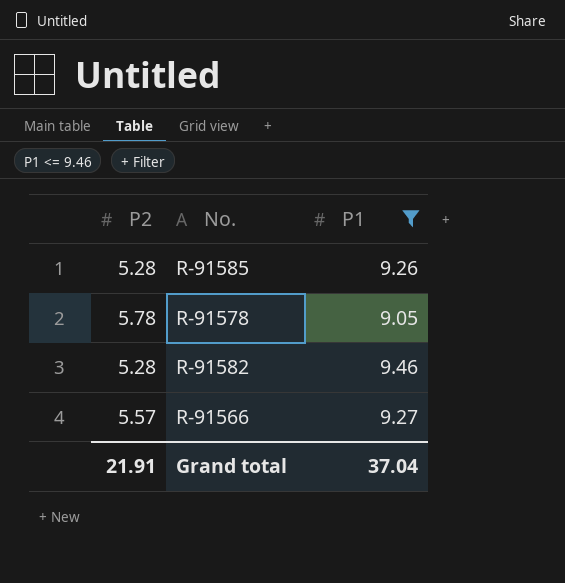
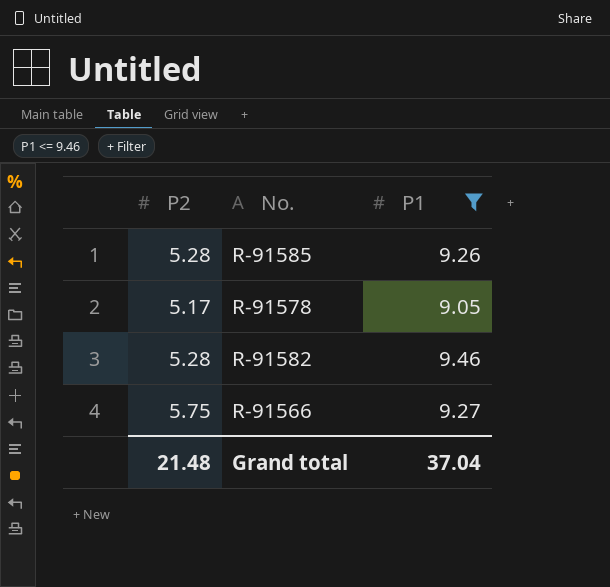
R-91578 | P2: 5.78 -> 5.17
R-91566 | P2: 5.57 -> 5.75
Grand total | P2: 21.91 -> 21.48

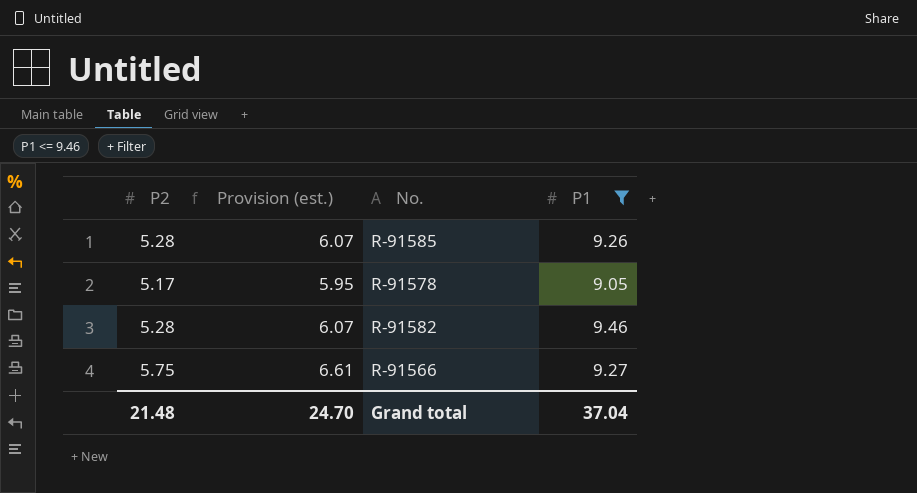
column Provision (est.) | formula: none -> [P2] * 1.15

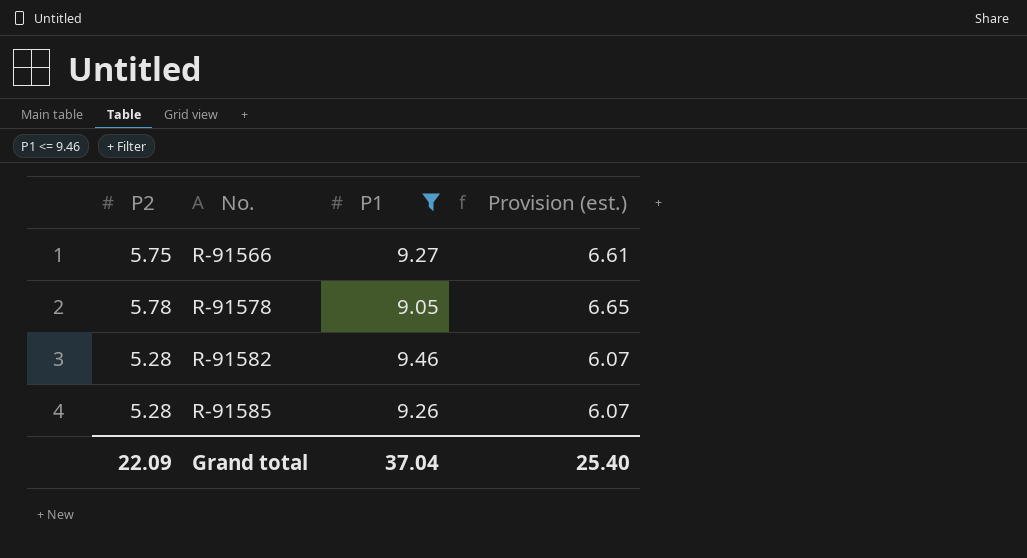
row order: none -> No. ascending
column Provision (est.) | position: 2 -> 4
R-91578 | P2: 5.17 -> 5.78
R-91578 | Provision (est.): 5.95 -> 6.65
Grand total | P2: 21.48 -> 22.09
Grand total | Provision (est.): 24.70 -> 25.40

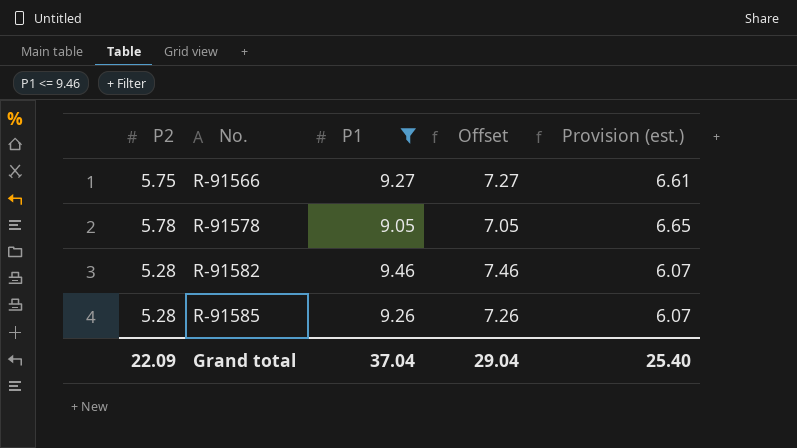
column Offset | formula: none -> [P1] - 2

